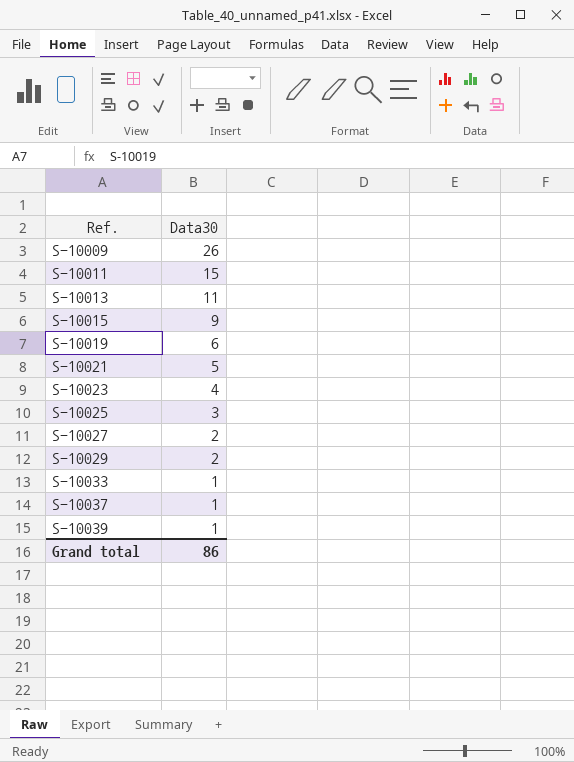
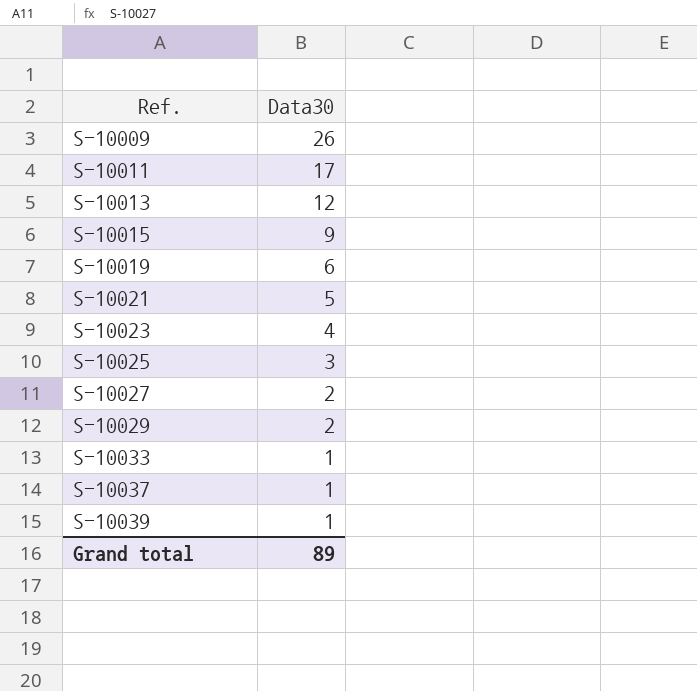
S-10011 | Data30: 15 -> 17
S-10013 | Data30: 11 -> 12
Grand total | Data30: 86 -> 89

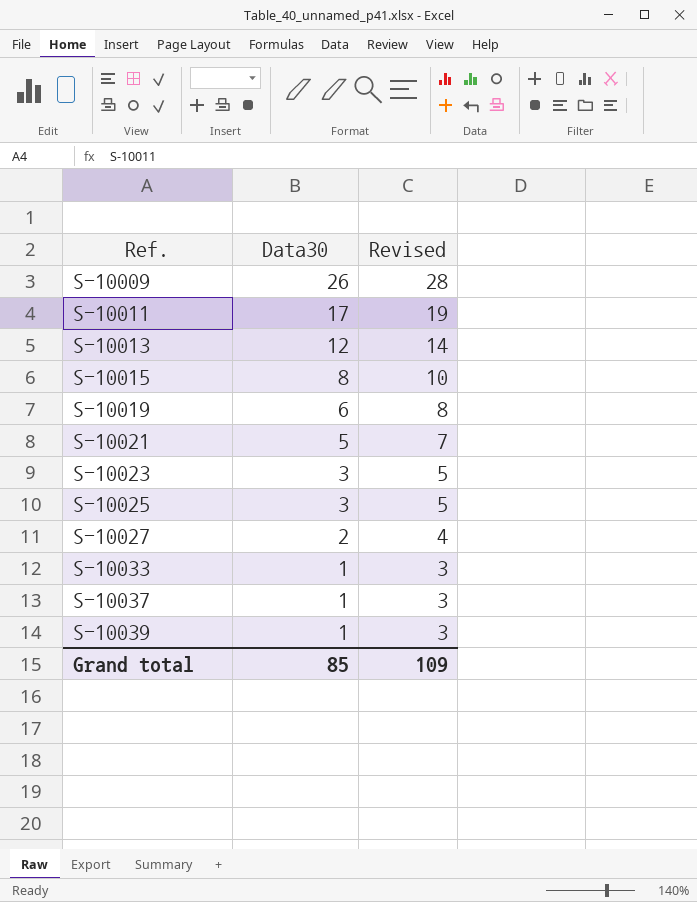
column Revised | formula: none -> [Data30] + 2
row S-10029: 2 -> none
S-10015 | Data30: 9 -> 8
S-10023 | Data30: 4 -> 3
Grand total | Data30: 89 -> 85

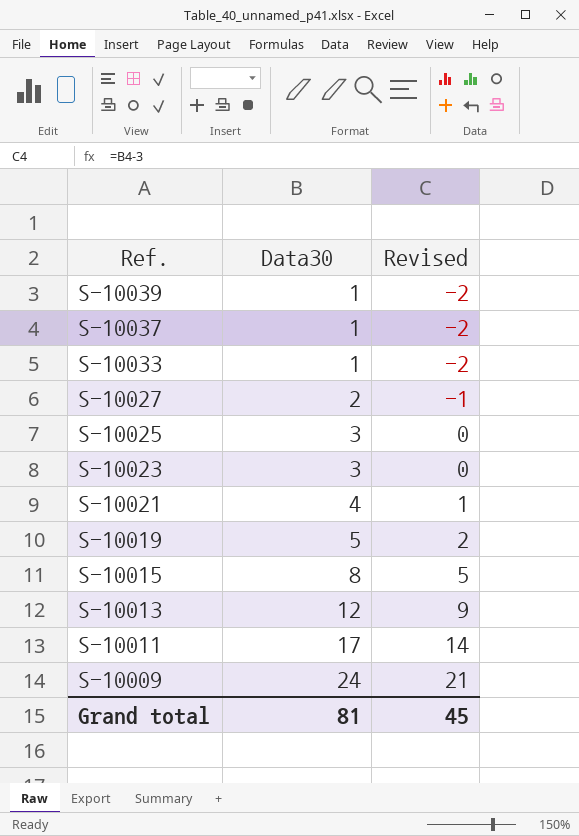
row order: Ref. ascending -> Ref. descending
column Revised | formula: [Data30] + 2 -> [Data30] - 3
S-10021 | Data30: 5 -> 4
S-10019 | Data30: 6 -> 5
S-10009 | Data30: 26 -> 24
Grand total | Data30: 85 -> 81
Grand total | Revised: 109 -> 45

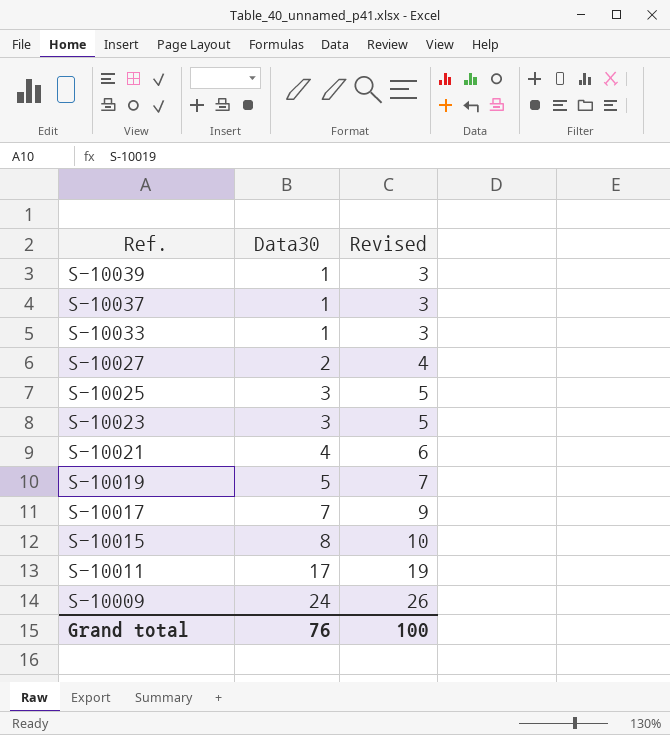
column Revised | formula: [Data30] - 3 -> [Data30] + 2
row S-10013: 12 | 9 -> none
row S-10017: none -> 7 | 9
Grand total | Data30: 81 -> 76
Grand total | Revised: 45 -> 100

